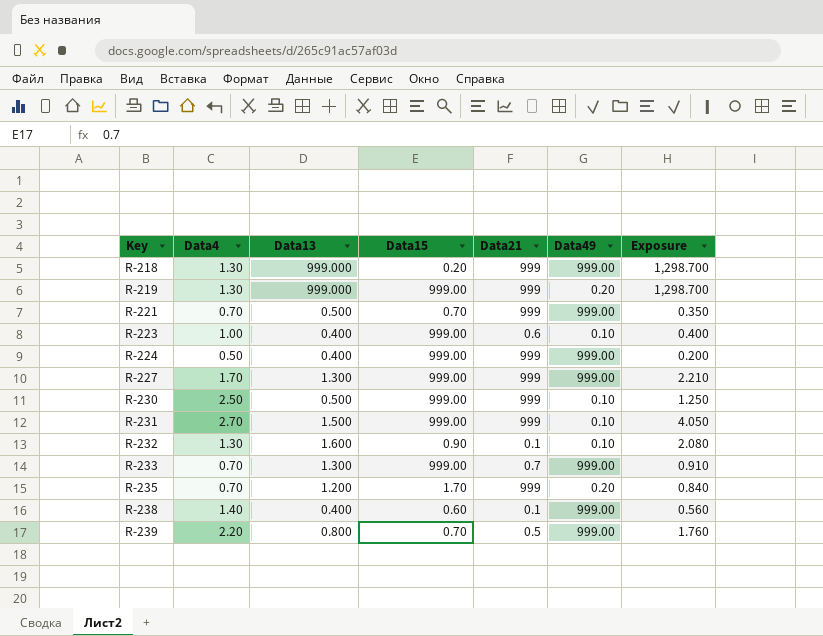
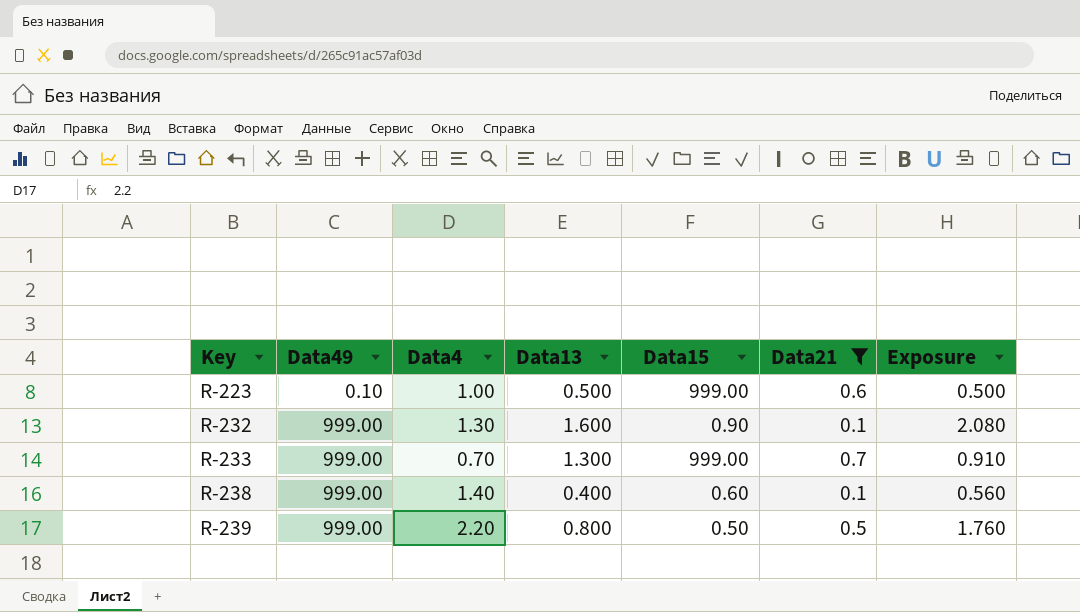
filter: none -> Data21 != 999
column Data49 | position: 6 -> 2
R-223 | Data13: 0.400 -> 0.500
R-223 | Exposure: 0.400 -> 0.500
R-232 | Data49: 0.10 -> 999.00
R-239 | Data15: 0.70 -> 0.50

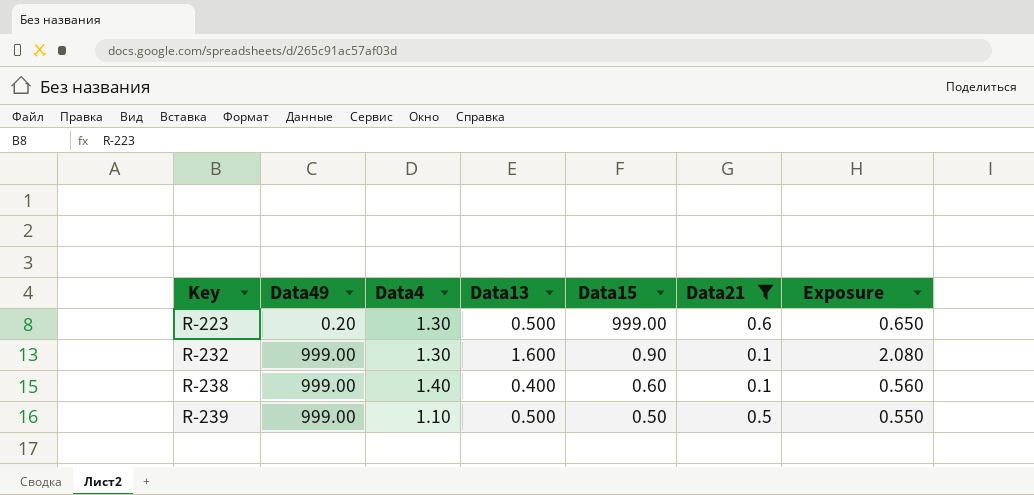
row R-233: 999.00 | 0.70 | 1.300 | 999.00 | 0.7 | 0.910 -> none
R-223 | Data49: 0.10 -> 0.20
R-223 | Data4: 1.00 -> 1.30
R-223 | Exposure: 0.500 -> 0.650
R-239 | Data4: 2.20 -> 1.10
R-239 | Data13: 0.800 -> 0.500
R-239 | Exposure: 1.760 -> 0.550

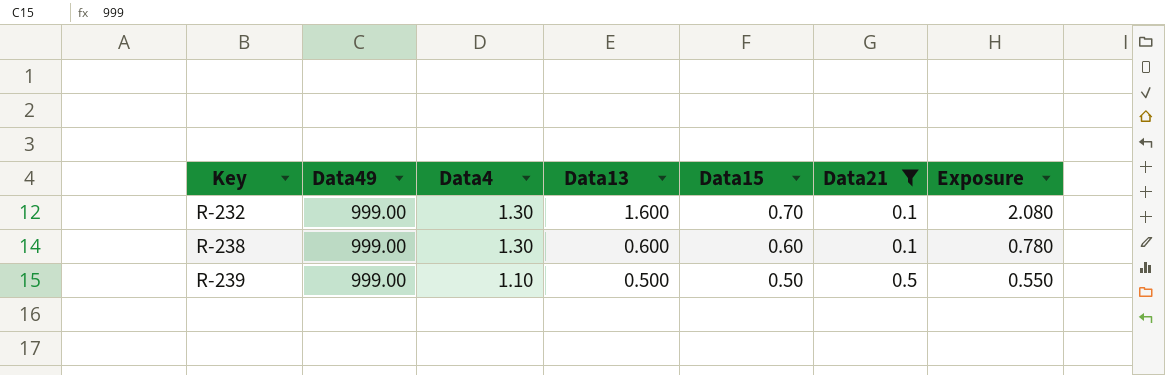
row R-223: 0.20 | 1.30 | 0.500 | 999.00 | 0.6 | 0.650 -> none
R-232 | Data15: 0.90 -> 0.70
R-238 | Data4: 1.40 -> 1.30
R-238 | Data13: 0.400 -> 0.600
R-238 | Exposure: 0.560 -> 0.780

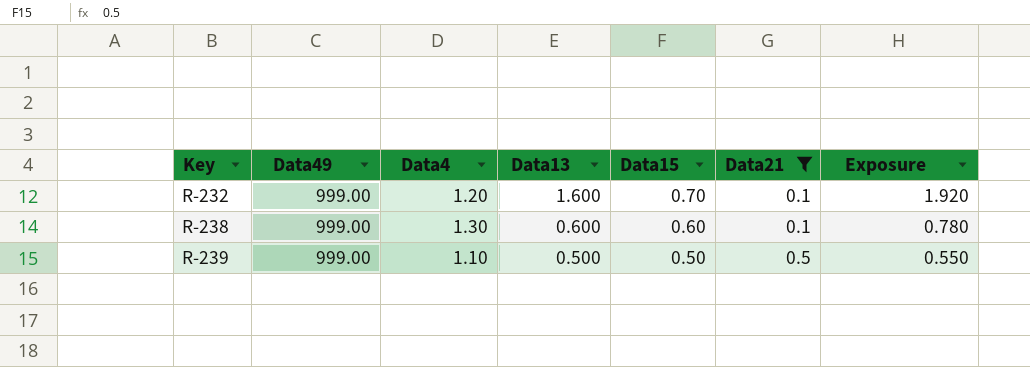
R-232 | Data4: 1.30 -> 1.20
R-232 | Exposure: 2.080 -> 1.920

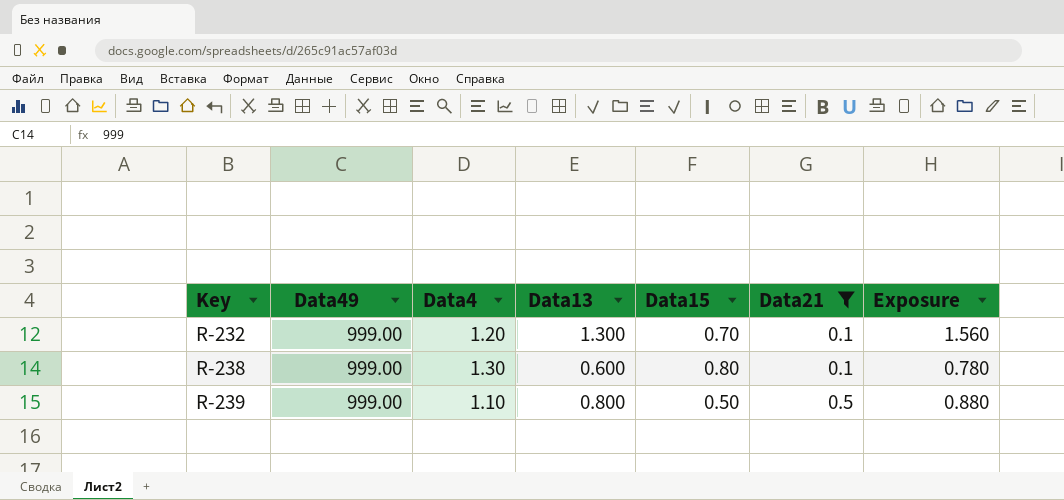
R-232 | Data13: 1.600 -> 1.300
R-232 | Exposure: 1.920 -> 1.560
R-238 | Data15: 0.60 -> 0.80
R-239 | Data13: 0.500 -> 0.800
R-239 | Exposure: 0.550 -> 0.880

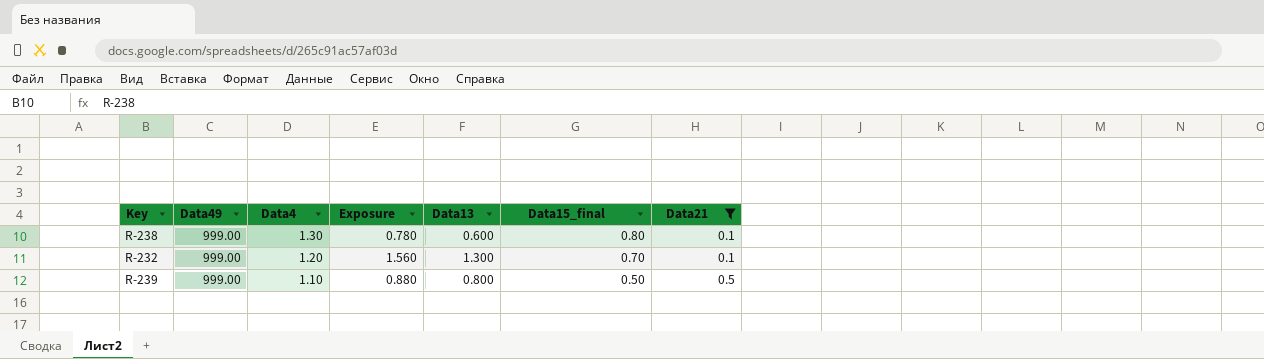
row order: Key ascending -> Data4 descending
column Exposure | position: 7 -> 4
column name: Data15 -> Data15_final

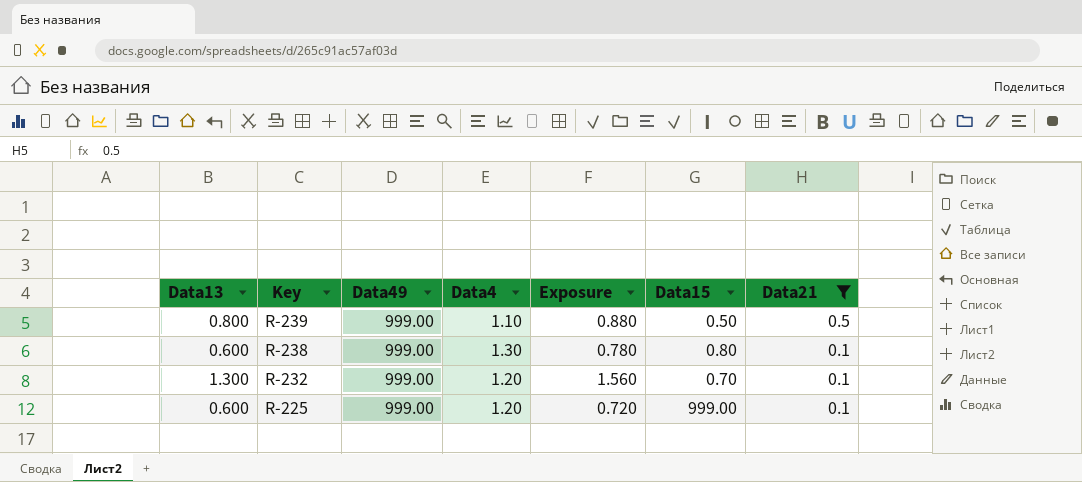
row order: Data4 descending -> Key descending
column Data13 | position: 5 -> 1
column name: Data15_final -> Data15
row R-225: none -> 0.600 | 999.00 | 1.20 | 0.720 | 999.00 | 0.1

